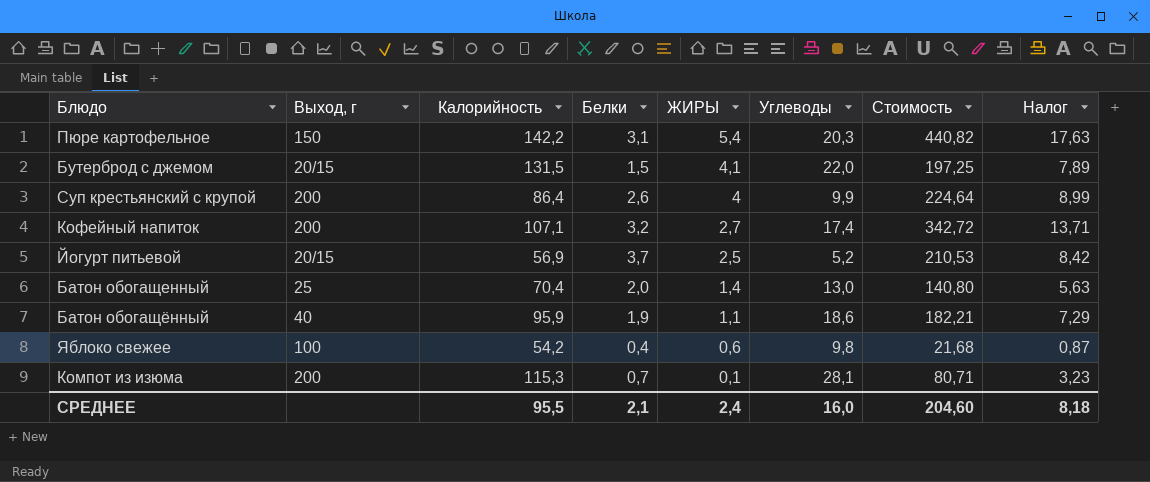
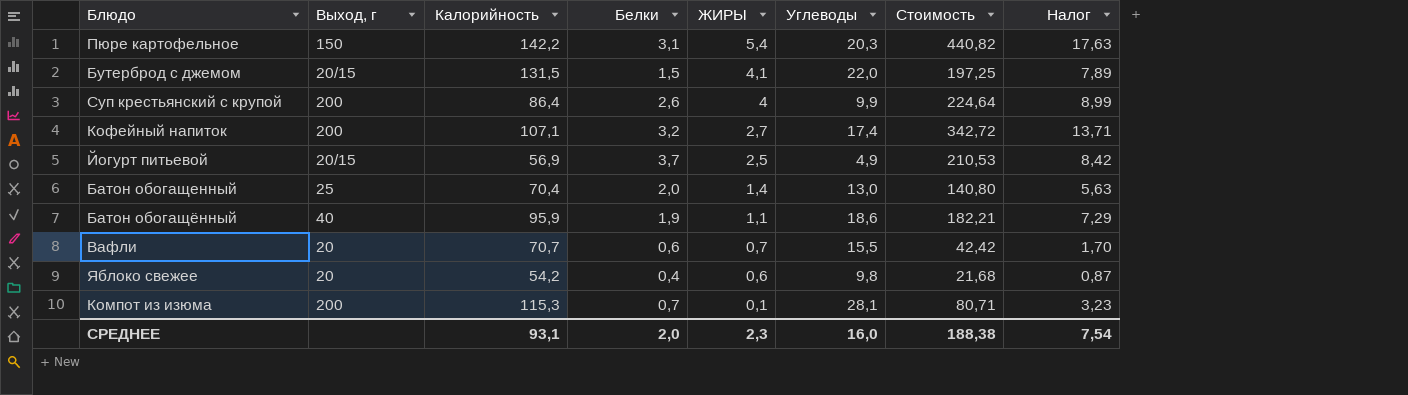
Йогурт питьевой | Углеводы: 5,2 -> 4,9
row Вафли: none -> 20 | 70,7 | 0,6 | 0,7 | 15,5 | 42,42 | 1,70
Яблоко свежее | Выход, г: 100 -> 20
СРЕДНЕЕ | Калорийность: 95,5 -> 93,1
СРЕДНЕЕ | Белки: 2,1 -> 2,0
СРЕДНЕЕ | ЖИРЫ: 2,4 -> 2,3
СРЕДНЕЕ | Стоимость: 204,60 -> 188,38
СРЕДНЕЕ | Налог: 8,18 -> 7,54

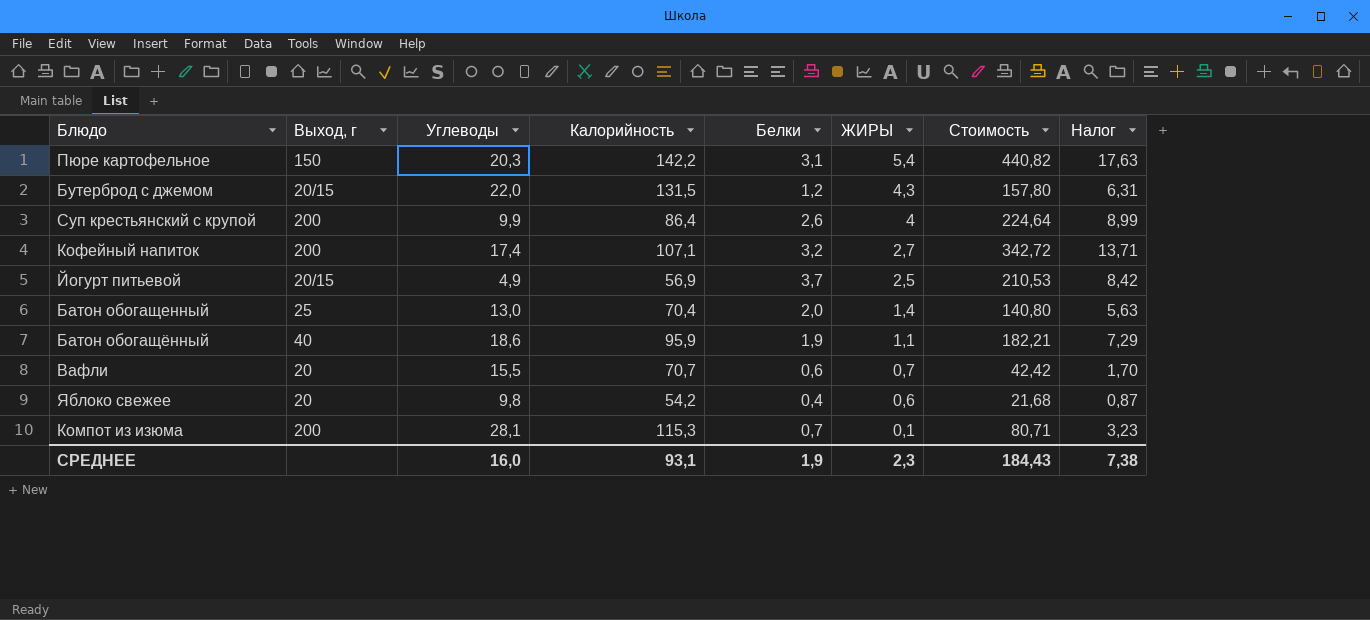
column Углеводы | position: 6 -> 3
Бутерброд с джемом | Белки: 1,5 -> 1,2
Бутерброд с джемом | ЖИРЫ: 4,1 -> 4,3
Бутерброд с джемом | Стоимость: 197,25 -> 157,80
Бутерброд с джемом | Налог: 7,89 -> 6,31
СРЕДНЕЕ | Белки: 2,0 -> 1,9
СРЕДНЕЕ | Стоимость: 188,38 -> 184,43
СРЕДНЕЕ | Налог: 7,54 -> 7,38

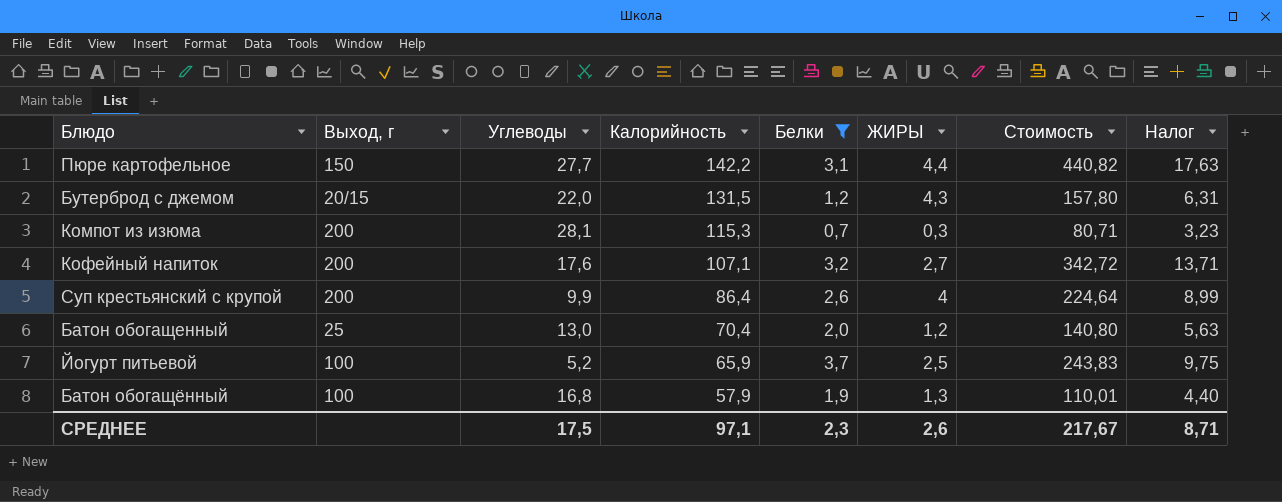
filter: none -> Белки >= 0,7
row order: ЖИРЫ descending -> Калорийность descending
Пюре картофельное | Углеводы: 20,3 -> 27,7
Пюре картофельное | ЖИРЫ: 5,4 -> 4,4
Компот из изюма | ЖИРЫ: 0,1 -> 0,3
Кофейный напиток | Углеводы: 17,4 -> 17,6
Батон обогащенный | ЖИРЫ: 1,4 -> 1,2
Йогурт питьевой | Выход, г: 20/15 -> 100
Йогурт питьевой | Углеводы: 4,9 -> 5,2
Йогурт питьевой | Калорийность: 56,9 -> 65,9
Йогурт питьевой | Стоимость: 210,53 -> 243,83
Йогурт питьевой | Налог: 8,42 -> 9,75
Батон обогащённый | Выход, г: 40 -> 100
Батон обогащённый | Углеводы: 18,6 -> 16,8
Батон обогащённый | Калорийность: 95,9 -> 57,9
Батон обогащённый | ЖИРЫ: 1,1 -> 1,3
Батон обогащённый | Стоимость: 182,21 -> 110,01
Батон обогащённый | Налог: 7,29 -> 4,40
СРЕДНЕЕ | Углеводы: 16,0 -> 17,5
СРЕДНЕЕ | Калорийность: 93,1 -> 97,1
СРЕДНЕЕ | Белки: 1,9 -> 2,3
СРЕДНЕЕ | ЖИРЫ: 2,3 -> 2,6
СРЕДНЕЕ | Стоимость: 184,43 -> 217,67
СРЕДНЕЕ | Налог: 7,38 -> 8,71

